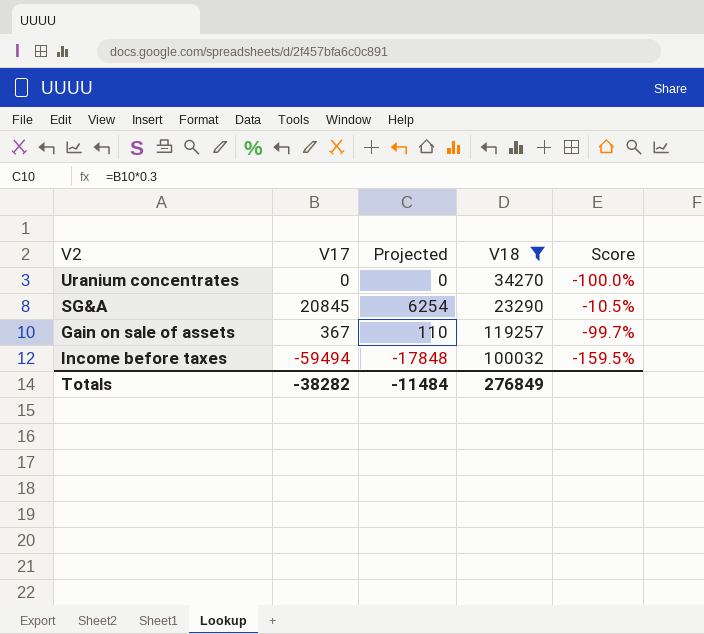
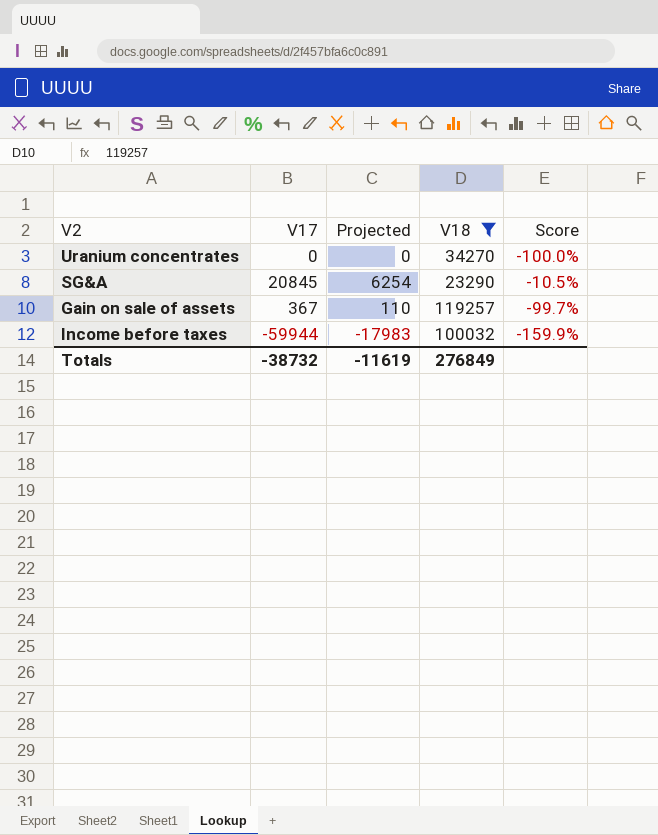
Income before taxes | V17: -59494 -> -59944
Income before taxes | Projected: -17848 -> -17983
Income before taxes | Score: -159.5% -> -159.9%
Totals | V17: -38282 -> -38732
Totals | Projected: -11484 -> -11619

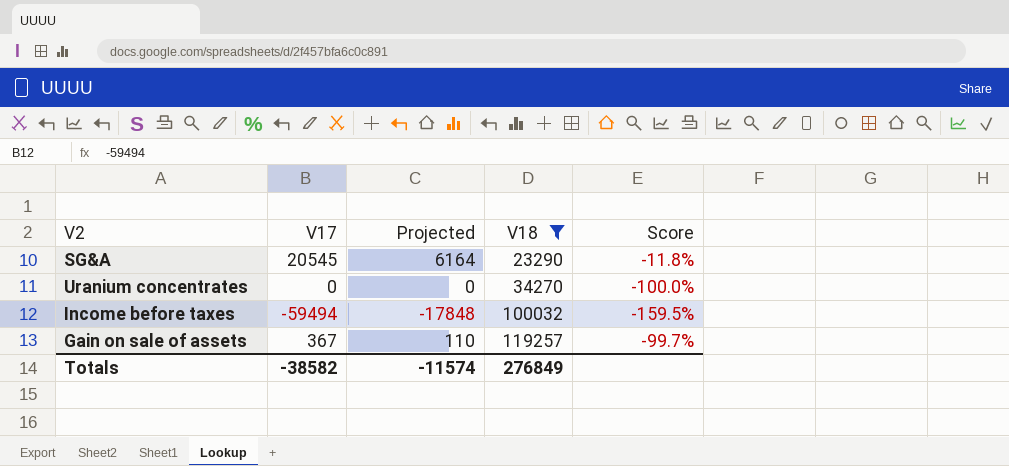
row order: none -> V18 ascending
SG&A | V17: 20845 -> 20545
SG&A | Projected: 6254 -> 6164
SG&A | Score: -10.5% -> -11.8%
Income before taxes | V17: -59944 -> -59494
Income before taxes | Projected: -17983 -> -17848
Income before taxes | Score: -159.9% -> -159.5%
Totals | V17: -38732 -> -38582
Totals | Projected: -11619 -> -11574

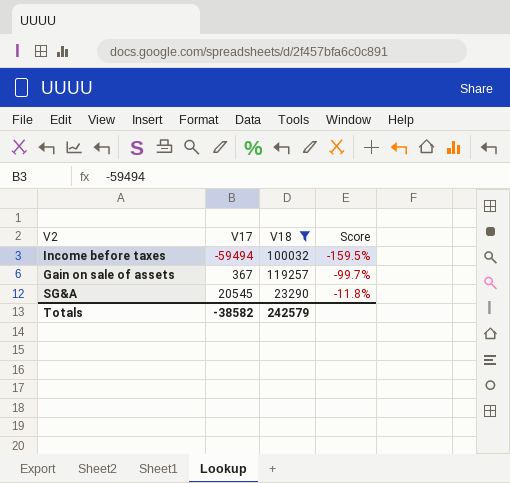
row order: V18 ascending -> V17 ascending
column Projected | formula: [V17] * 0.3 -> none
row Uranium concentrates: 0 | 0 | 34270 | -100.0% -> none
Totals | V18: 276849 -> 242579

